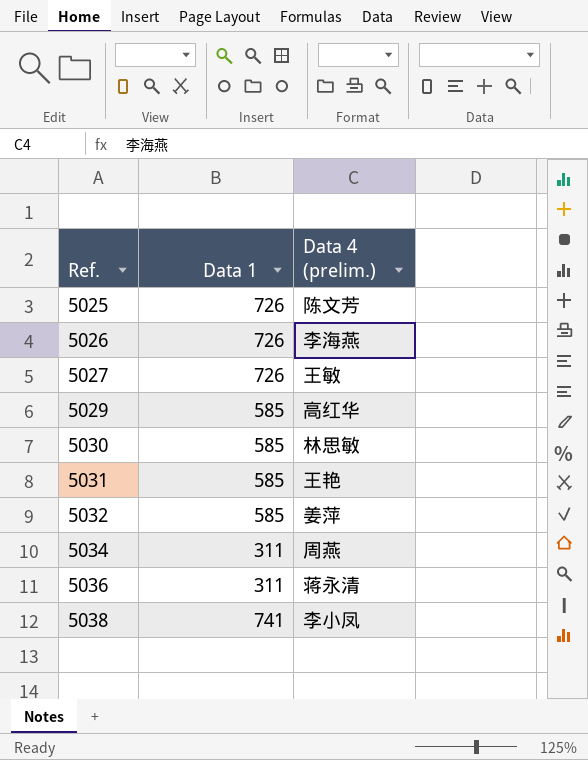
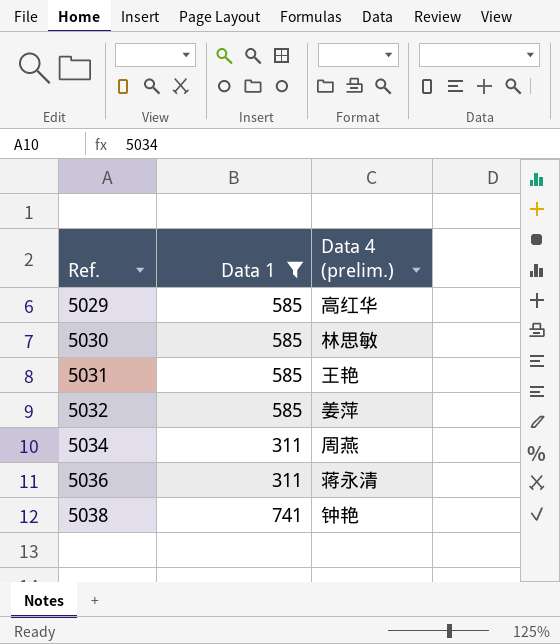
filter: none -> Data 1 != 726
5038 | Data 4 (prelim.): 李小凤 -> 钟艳

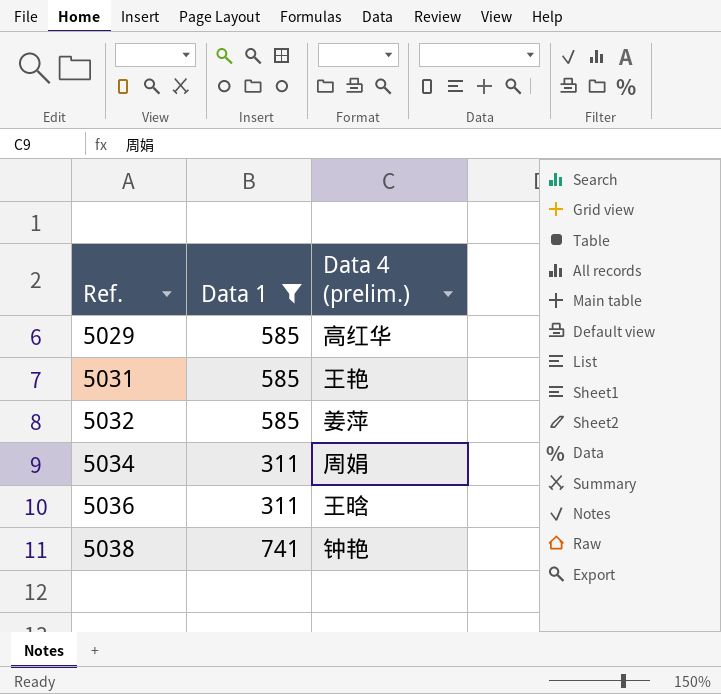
row 5030: 585 | 林思敏 -> none
5034 | Data 4 (prelim.): 周燕 -> 周娟
5036 | Data 4 (prelim.): 蒋永清 -> 王晗

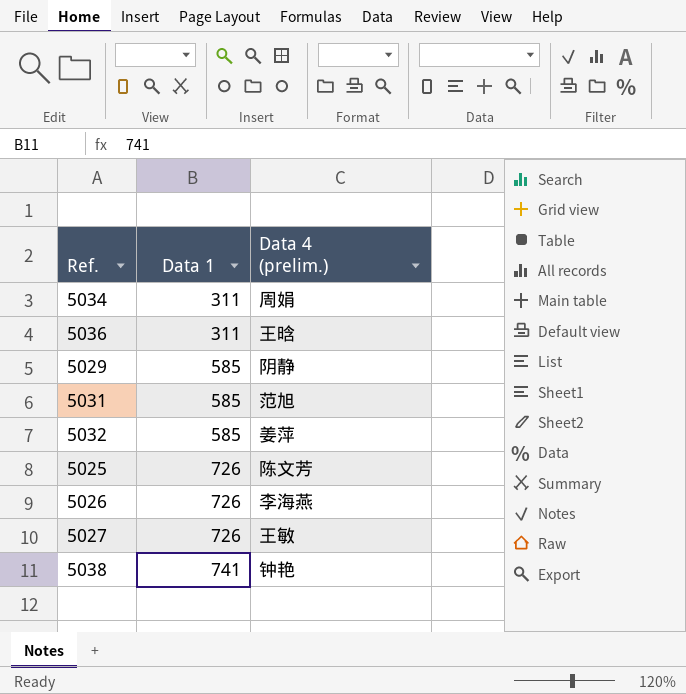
filter: Data 1 != 726 -> none
row order: Ref. ascending -> Data 1 ascending
5029 | Data 4 (prelim.): 高红华 -> 阴静
5031 | Data 4 (prelim.): 王艳 -> 范旭

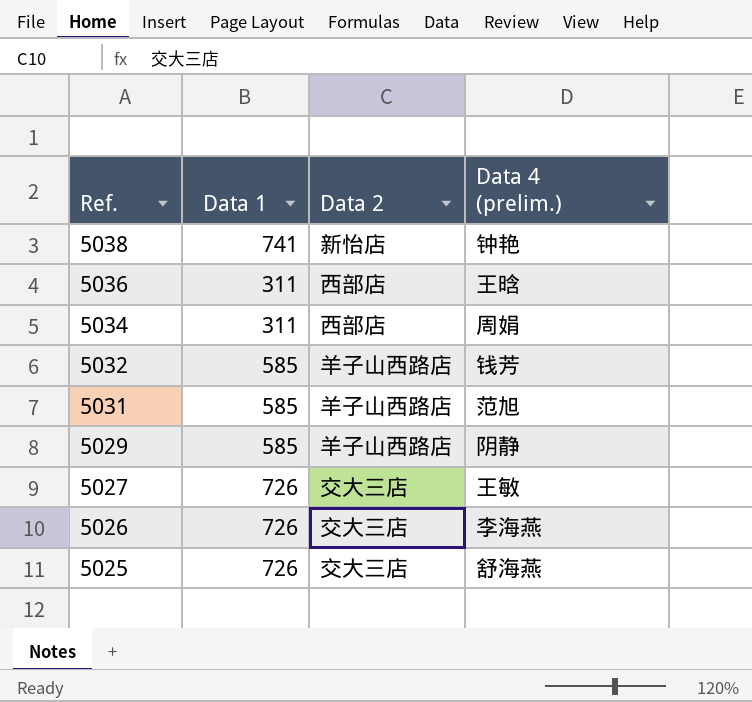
row order: Data 1 ascending -> Ref. descending
column Data 2 | position: none -> 3
5032 | Data 4 (prelim.): 姜萍 -> 钱芳
5025 | Data 4 (prelim.): 陈文芳 -> 舒海燕

